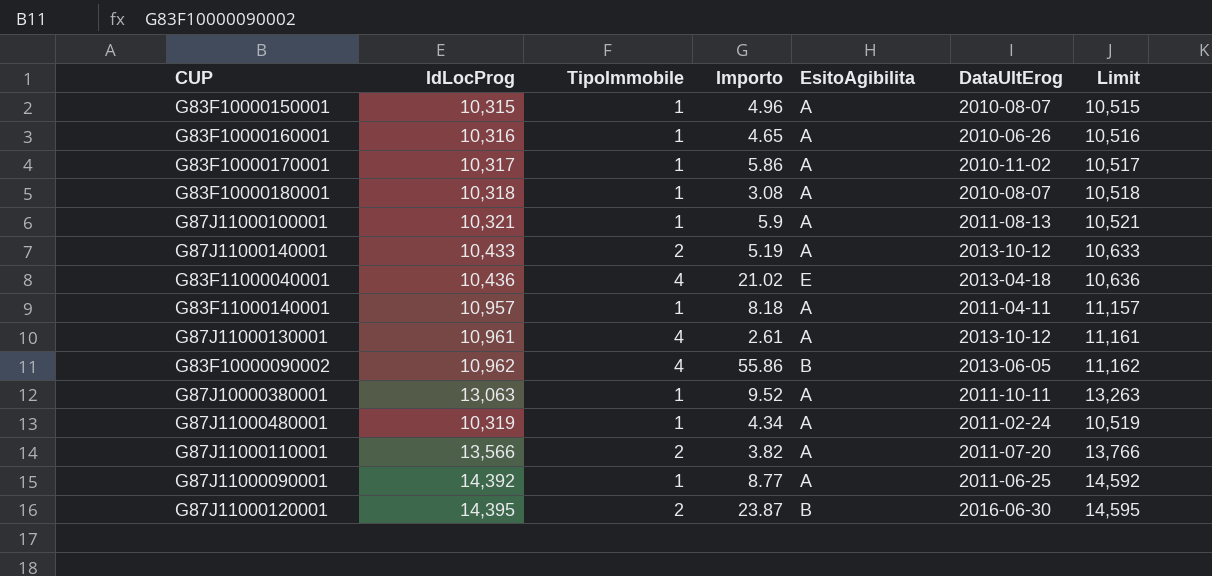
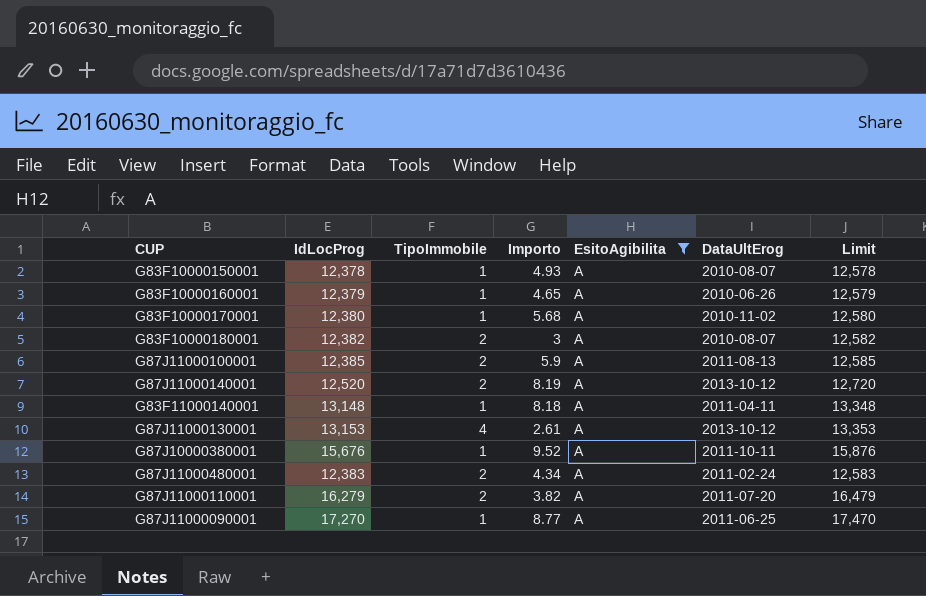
filter: none -> EsitoAgibilita = A
G83F10000150001 | IdLocProg: 10,315 -> 12,378
G83F10000150001 | Importo: 4.96 -> 4.93
G83F10000150001 | Limit: 10,515 -> 12,578
G83F10000160001 | IdLocProg: 10,316 -> 12,379
G83F10000160001 | Limit: 10,516 -> 12,579
G83F10000170001 | IdLocProg: 10,317 -> 12,380
G83F10000170001 | Importo: 5.86 -> 5.68
G83F10000170001 | Limit: 10,517 -> 12,580
G83F10000180001 | IdLocProg: 10,318 -> 12,382
G83F10000180001 | TipoImmobile: 1 -> 2
G83F10000180001 | Importo: 3.08 -> 3
G83F10000180001 | Limit: 10,518 -> 12,582
G87J11000100001 | IdLocProg: 10,321 -> 12,385
G87J11000100001 | TipoImmobile: 1 -> 2
G87J11000100001 | Limit: 10,521 -> 12,585
G87J11000140001 | IdLocProg: 10,433 -> 12,520
G87J11000140001 | Importo: 5.19 -> 8.19
G87J11000140001 | Limit: 10,633 -> 12,720
G83F11000140001 | IdLocProg: 10,957 -> 13,148
G83F11000140001 | Limit: 11,157 -> 13,348
G87J11000130001 | IdLocProg: 10,961 -> 13,153
G87J11000130001 | Limit: 11,161 -> 13,353
G87J10000380001 | IdLocProg: 13,063 -> 15,676
G87J10000380001 | Limit: 13,263 -> 15,876
G87J11000480001 | IdLocProg: 10,319 -> 12,383
G87J11000480001 | TipoImmobile: 1 -> 2
G87J11000480001 | Limit: 10,519 -> 12,583
G87J11000110001 | IdLocProg: 13,566 -> 16,279
G87J11000110001 | Limit: 13,766 -> 16,479
G87J11000090001 | IdLocProg: 14,392 -> 17,270
G87J11000090001 | Limit: 14,592 -> 17,470

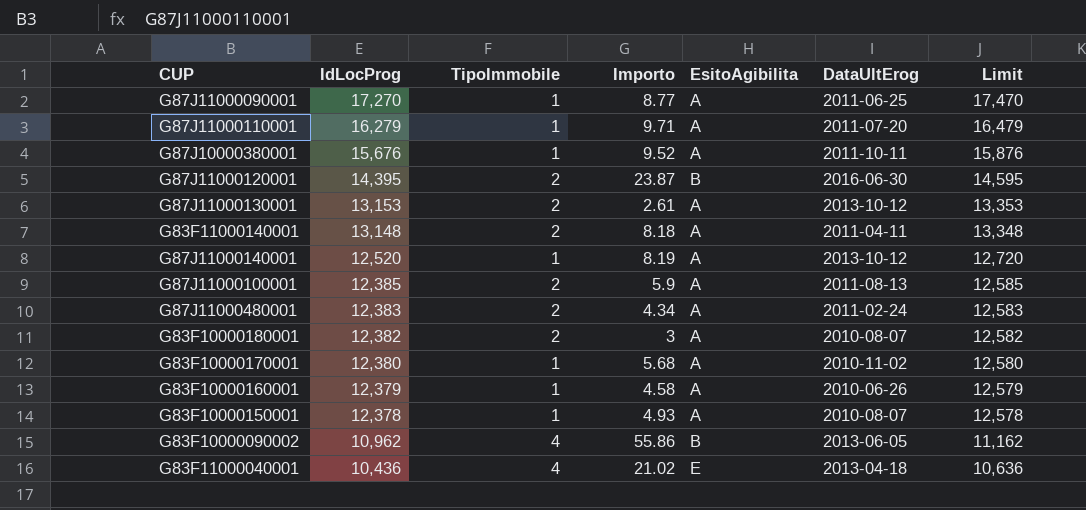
filter: EsitoAgibilita = A -> none
row order: none -> IdLocProg descending
G87J11000110001 | TipoImmobile: 2 -> 1
G87J11000110001 | Importo: 3.82 -> 9.71
G87J11000130001 | TipoImmobile: 4 -> 2
G83F11000140001 | TipoImmobile: 1 -> 2
G87J11000140001 | TipoImmobile: 2 -> 1
G83F10000160001 | Importo: 4.65 -> 4.58

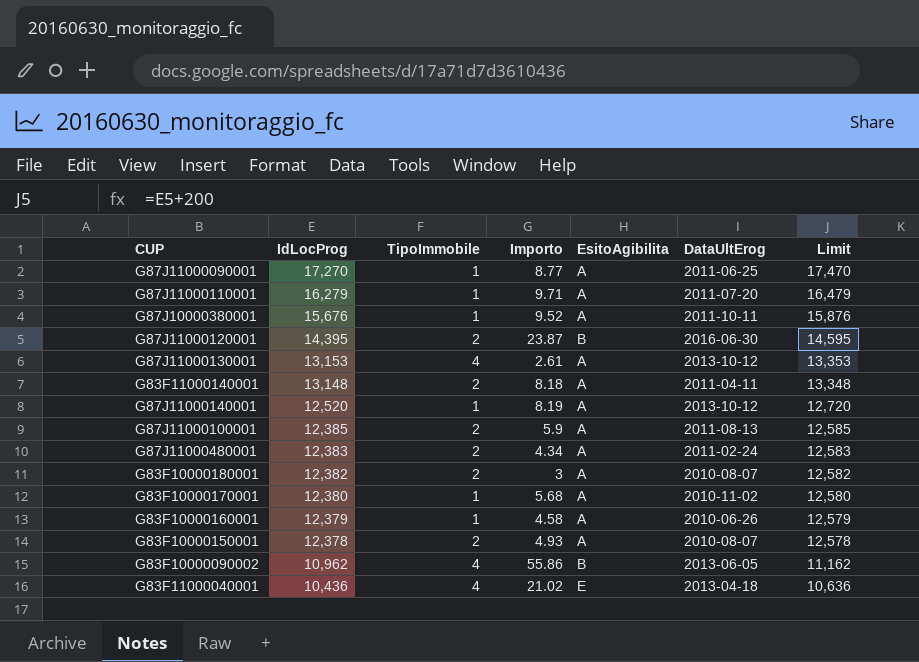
G87J11000130001 | TipoImmobile: 2 -> 4
G83F10000150001 | TipoImmobile: 1 -> 2

